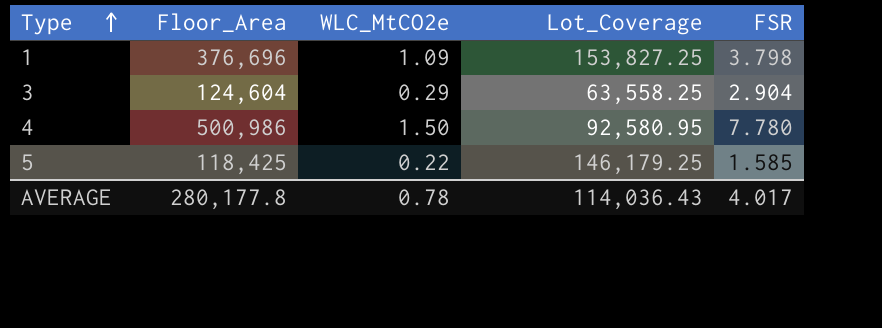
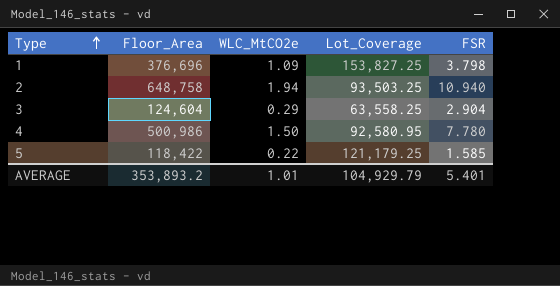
row 2: none -> 648,758 | 1.94 | 93,503.25 | 10.940
5 | Floor_Area: 118,425 -> 118,422
5 | Lot_Coverage: 146,179.25 -> 121,179.25
AVERAGE | Floor_Area: 280,177.8 -> 353,893.2
AVERAGE | WLC_MtCO2e: 0.78 -> 1.01
AVERAGE | Lot_Coverage: 114,036.43 -> 104,929.79
AVERAGE | FSR: 4.017 -> 5.401

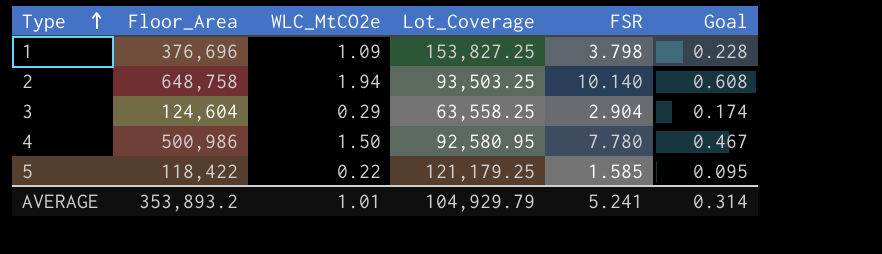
column Goal | formula: none -> [FSR] * 0.06
2 | FSR: 10.940 -> 10.140
AVERAGE | FSR: 5.401 -> 5.241

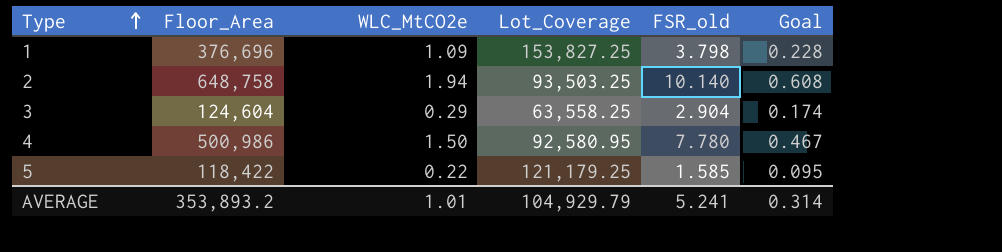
column name: FSR -> FSR_old

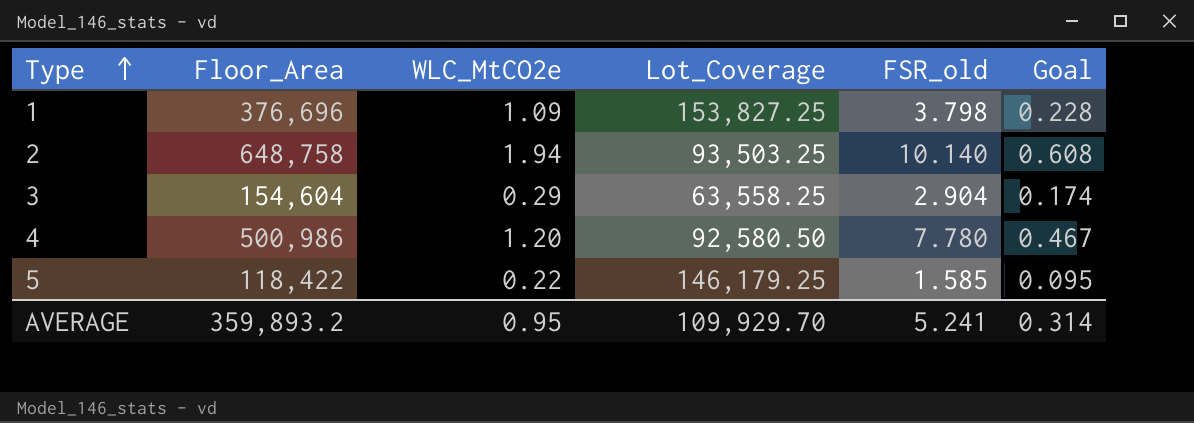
3 | Floor_Area: 124,604 -> 154,604
4 | WLC_MtCO2e: 1.50 -> 1.20
4 | Lot_Coverage: 92,580.95 -> 92,580.50
5 | Lot_Coverage: 121,179.25 -> 146,179.25
AVERAGE | Floor_Area: 353,893.2 -> 359,893.2
AVERAGE | WLC_MtCO2e: 1.01 -> 0.95
AVERAGE | Lot_Coverage: 104,929.79 -> 109,929.70

